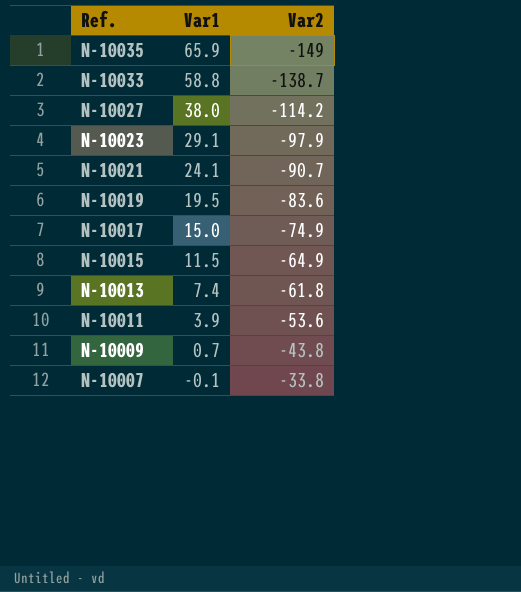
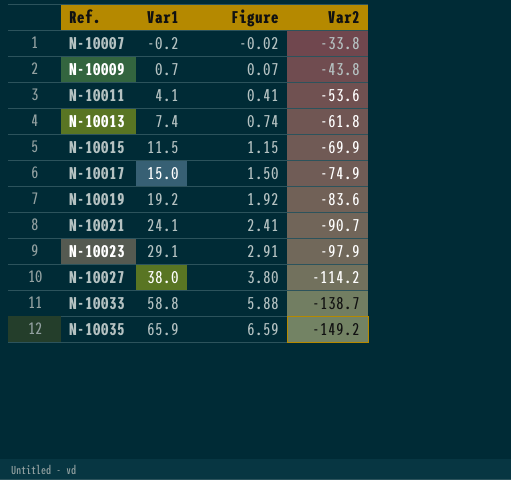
row order: Ref. descending -> Ref. ascending
column Figure | formula: none -> [Var1] * 0.1
N-10007 | Var1: -0.1 -> -0.2
N-10011 | Var1: 3.9 -> 4.1
N-10015 | Var2: -64.9 -> -69.9
N-10019 | Var1: 19.5 -> 19.2
N-10035 | Var2: -149 -> -149.2

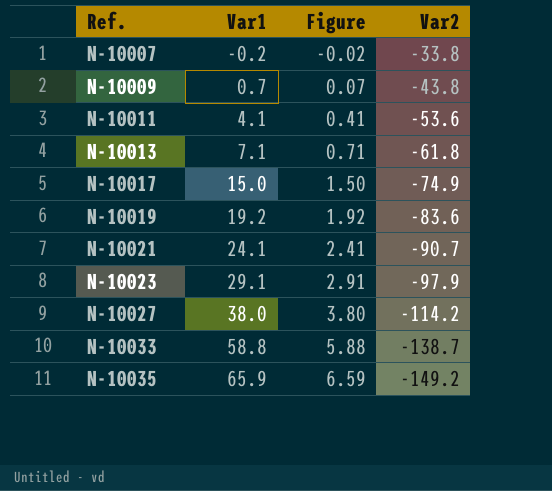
row N-10015: 11.5 | 1.15 | -69.9 -> none
N-10013 | Var1: 7.4 -> 7.1
N-10013 | Figure: 0.74 -> 0.71

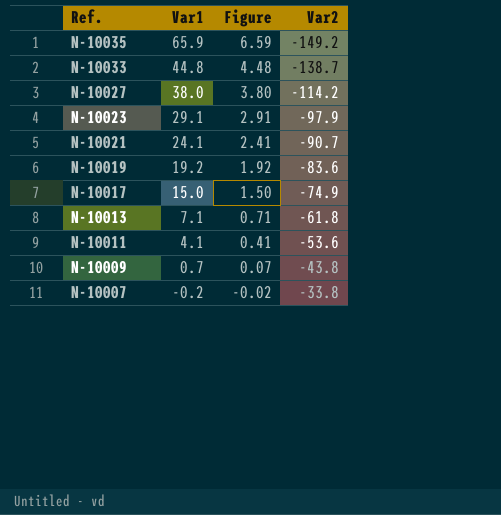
row order: Ref. ascending -> Ref. descending
N-10033 | Var1: 58.8 -> 44.8
N-10033 | Figure: 5.88 -> 4.48

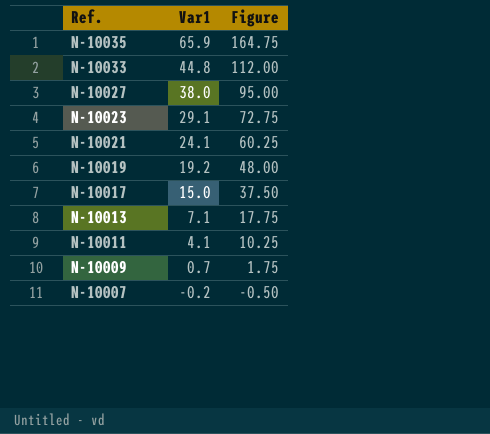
column Var2 | position: 4 -> none
column Figure | formula: [Var1] * 0.1 -> [Var1] * 2.5

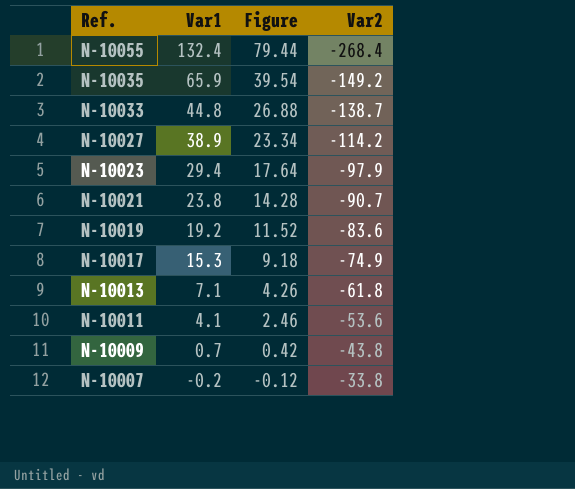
column Figure | formula: [Var1] * 2.5 -> [Var1] * 0.6
column Var2 | position: none -> 4
row N-10055: none -> 132.4 | 79.44 | -268.4
N-10027 | Var1: 38.0 -> 38.9
N-10023 | Var1: 29.1 -> 29.4
N-10021 | Var1: 24.1 -> 23.8
N-10017 | Var1: 15.0 -> 15.3

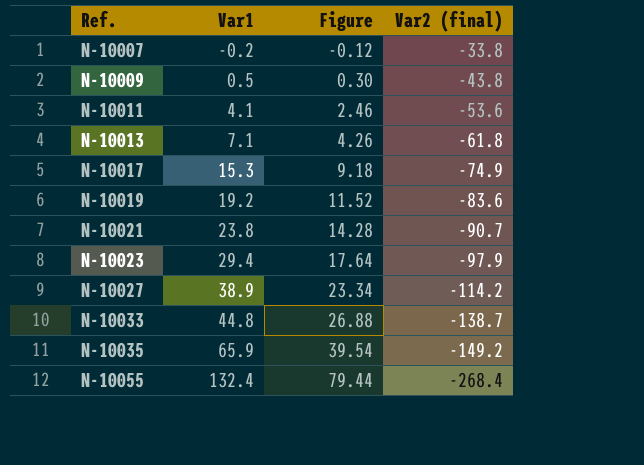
row order: Ref. descending -> Ref. ascending
column name: Var2 -> Var2 (final)
N-10009 | Var1: 0.7 -> 0.5
N-10009 | Figure: 0.42 -> 0.30

